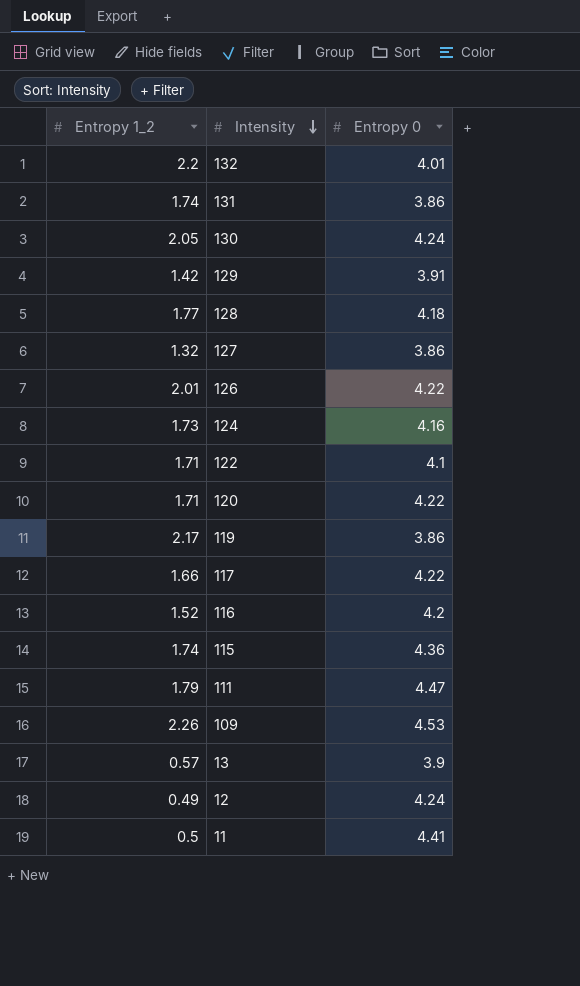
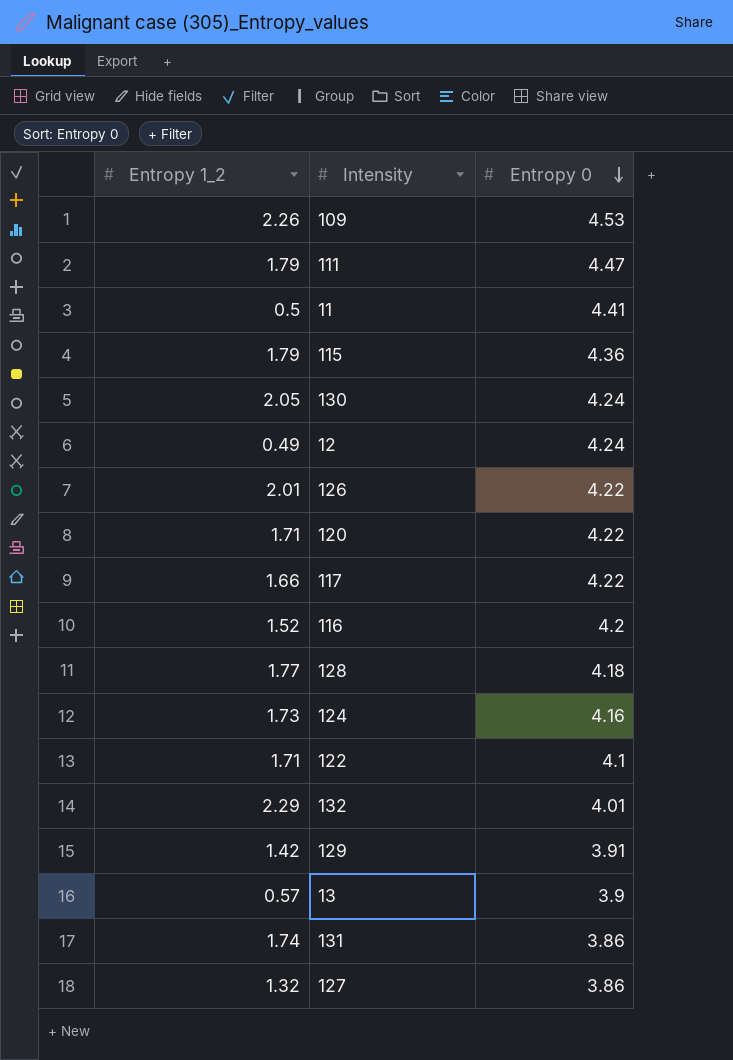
row order: Intensity descending -> Entropy 0 descending
row 119: 2.17 | 3.86 -> none
115 | Entropy 1_2: 1.74 -> 1.79
132 | Entropy 1_2: 2.2 -> 2.29

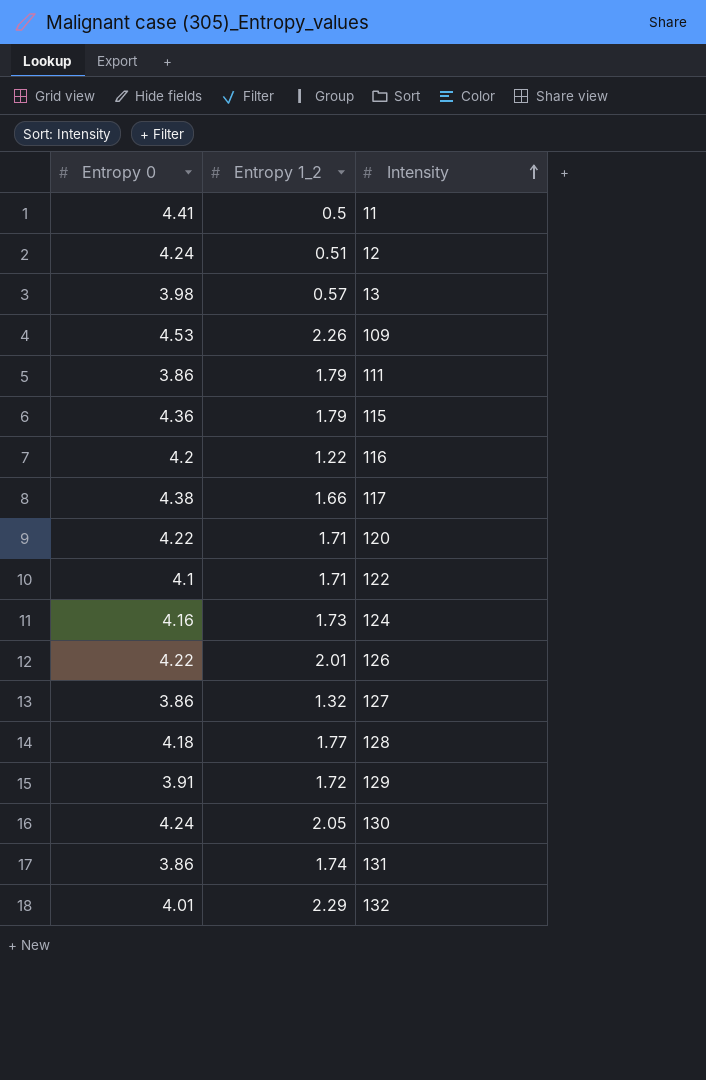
row order: Entropy 0 descending -> Intensity ascending
column Entropy 0 | position: 3 -> 1
12 | Entropy 1_2: 0.49 -> 0.51
13 | Entropy 0: 3.9 -> 3.98
111 | Entropy 0: 4.47 -> 3.86
116 | Entropy 1_2: 1.52 -> 1.22
117 | Entropy 0: 4.22 -> 4.38
129 | Entropy 1_2: 1.42 -> 1.72

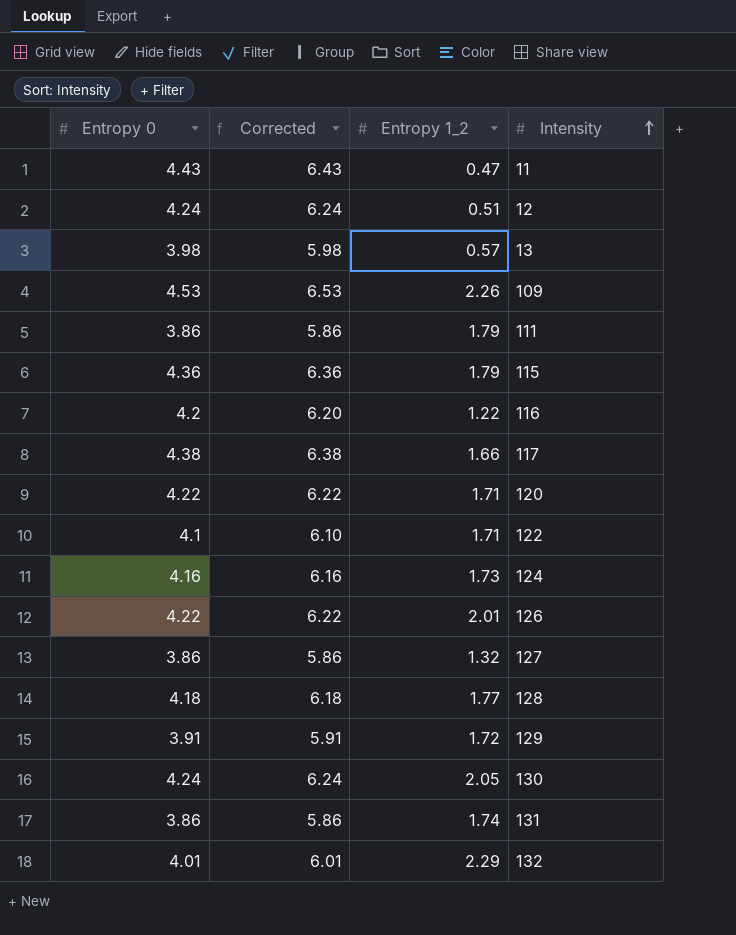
column Corrected | formula: none -> [Entropy 0] + 2
11 | Entropy 0: 4.41 -> 4.43
11 | Entropy 1_2: 0.5 -> 0.47

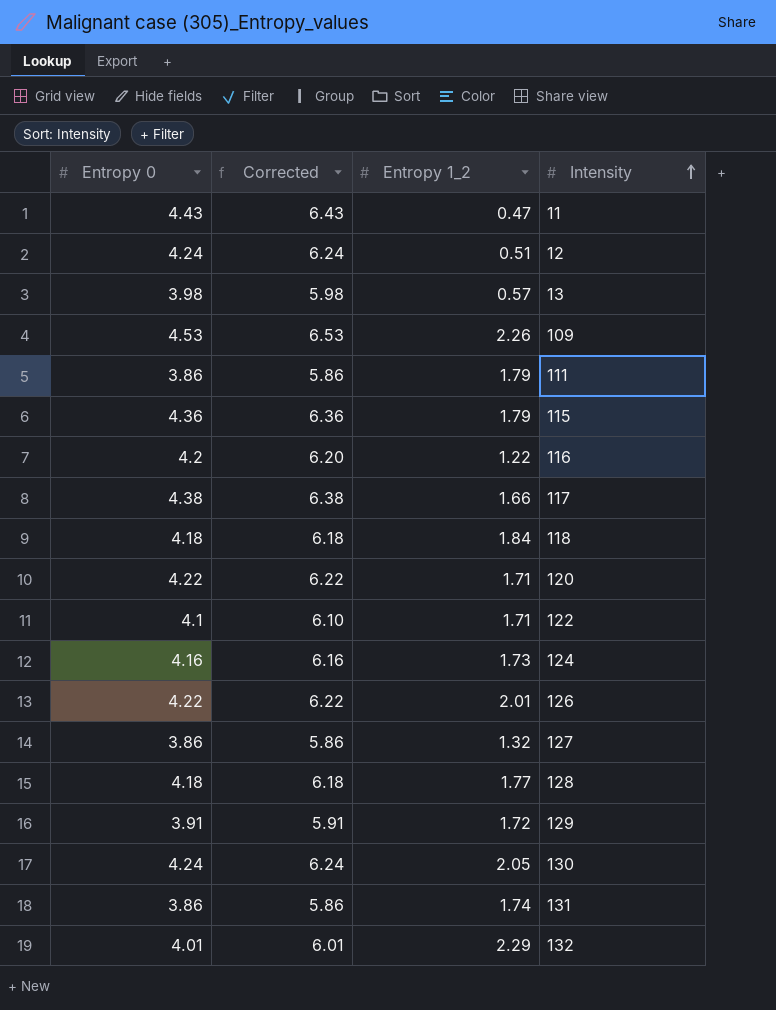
row 118: none -> 4.18 | 6.18 | 1.84

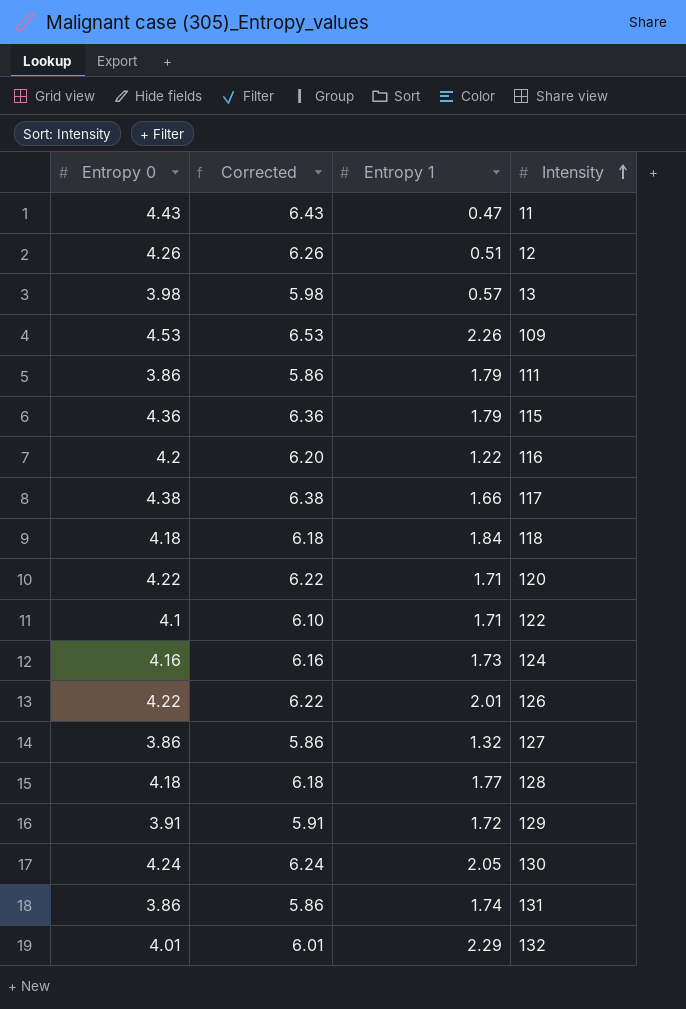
column name: Entropy 1_2 -> Entropy 1
12 | Entropy 0: 4.24 -> 4.26
12 | Corrected: 6.24 -> 6.26

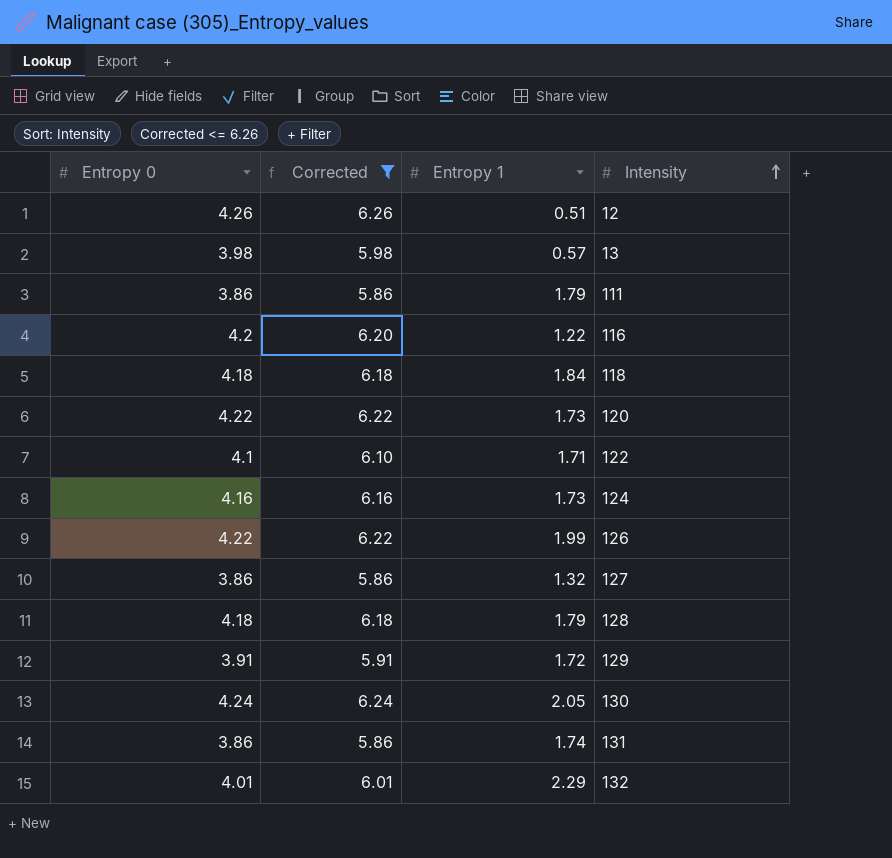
filter: none -> Corrected <= 6.26
120 | Entropy 1: 1.71 -> 1.73
126 | Entropy 1: 2.01 -> 1.99
128 | Entropy 1: 1.77 -> 1.79

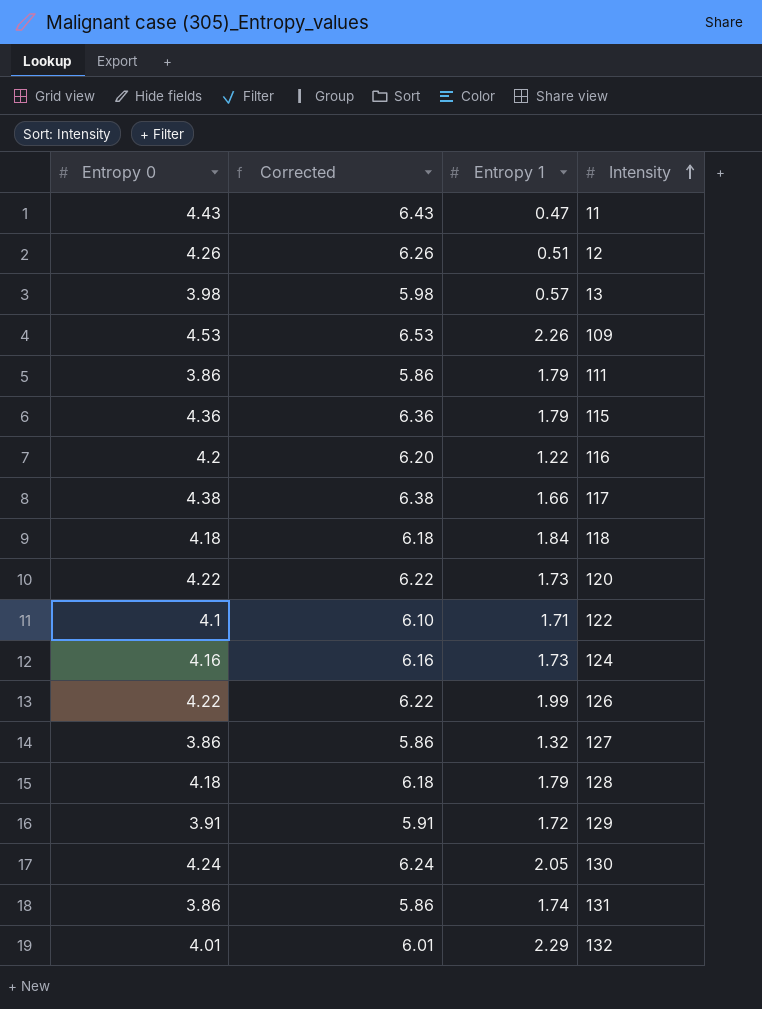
filter: Corrected <= 6.26 -> none

